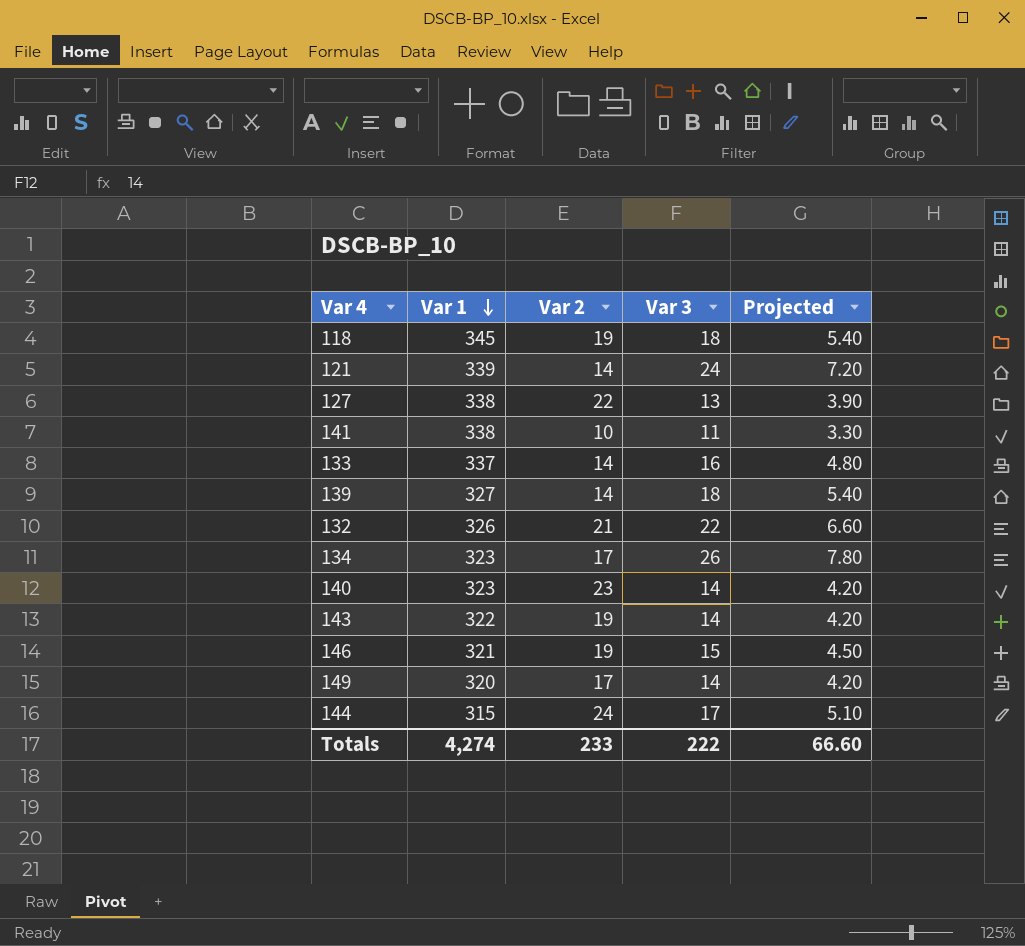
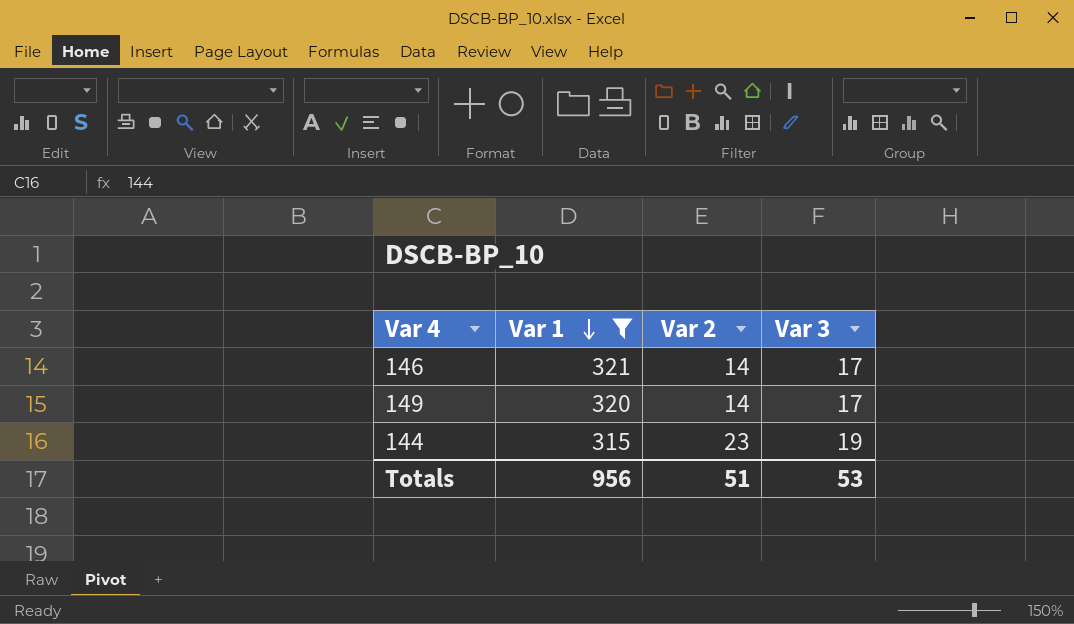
filter: none -> Var 1 <= 321
column Projected | formula: [Var 3] * 0.3 -> none
146 | Var 2: 19 -> 14
146 | Var 3: 15 -> 17
149 | Var 2: 17 -> 14
149 | Var 3: 14 -> 17
144 | Var 2: 24 -> 23
144 | Var 3: 17 -> 19
Totals | Var 1: 4,274 -> 956
Totals | Var 2: 233 -> 51
Totals | Var 3: 222 -> 53

